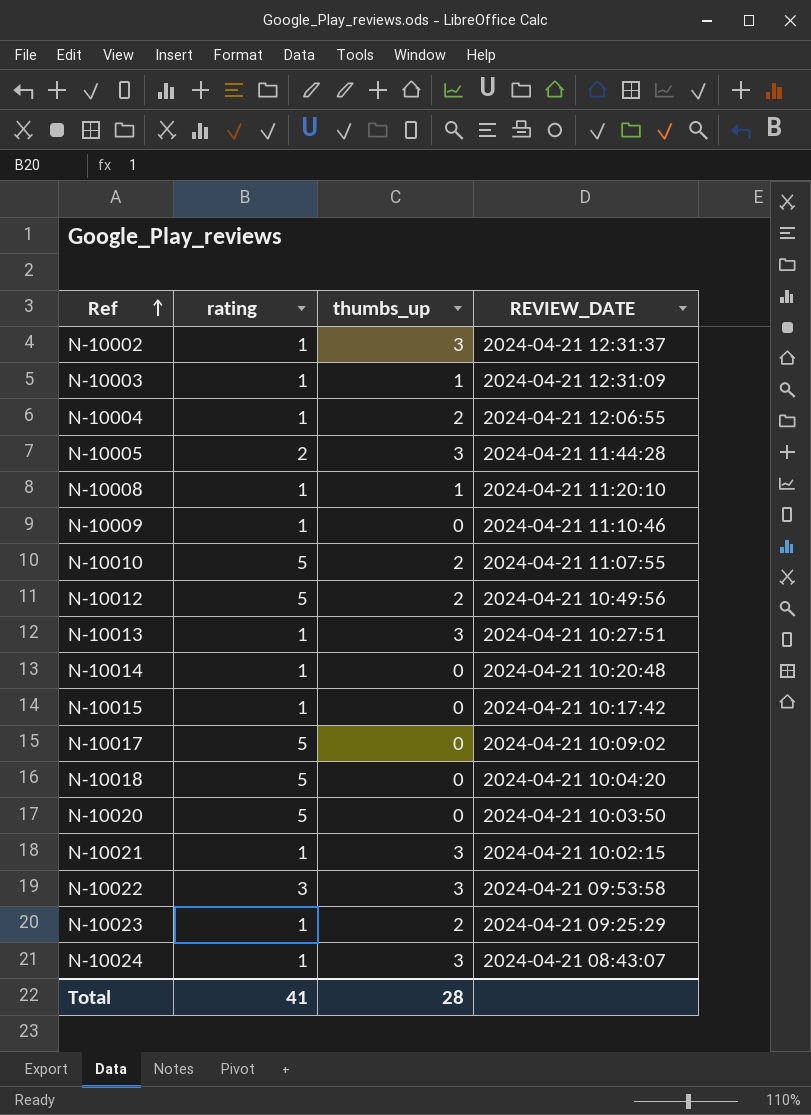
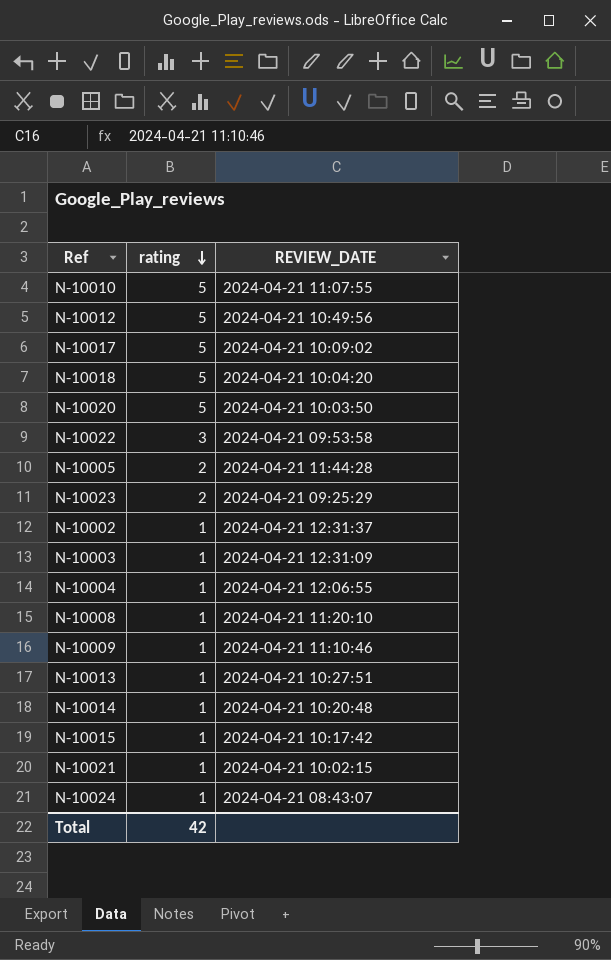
row order: Ref ascending -> rating descending
column thumbs_up | position: 3 -> none
N-10023 | rating: 1 -> 2
Total | rating: 41 -> 42

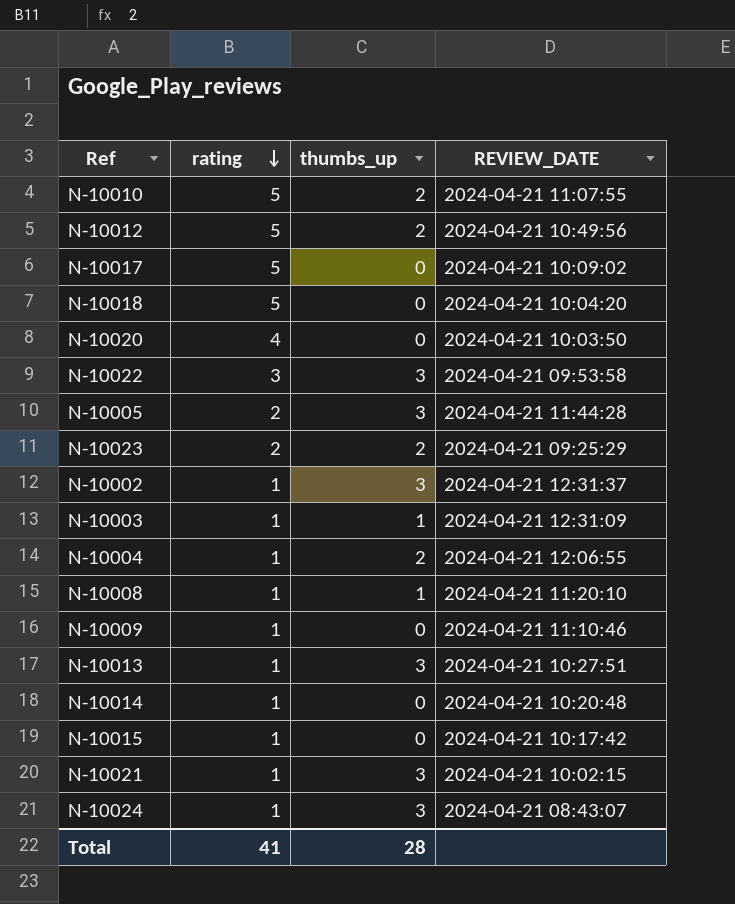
column thumbs_up | position: none -> 3
N-10020 | rating: 5 -> 4
Total | rating: 42 -> 41

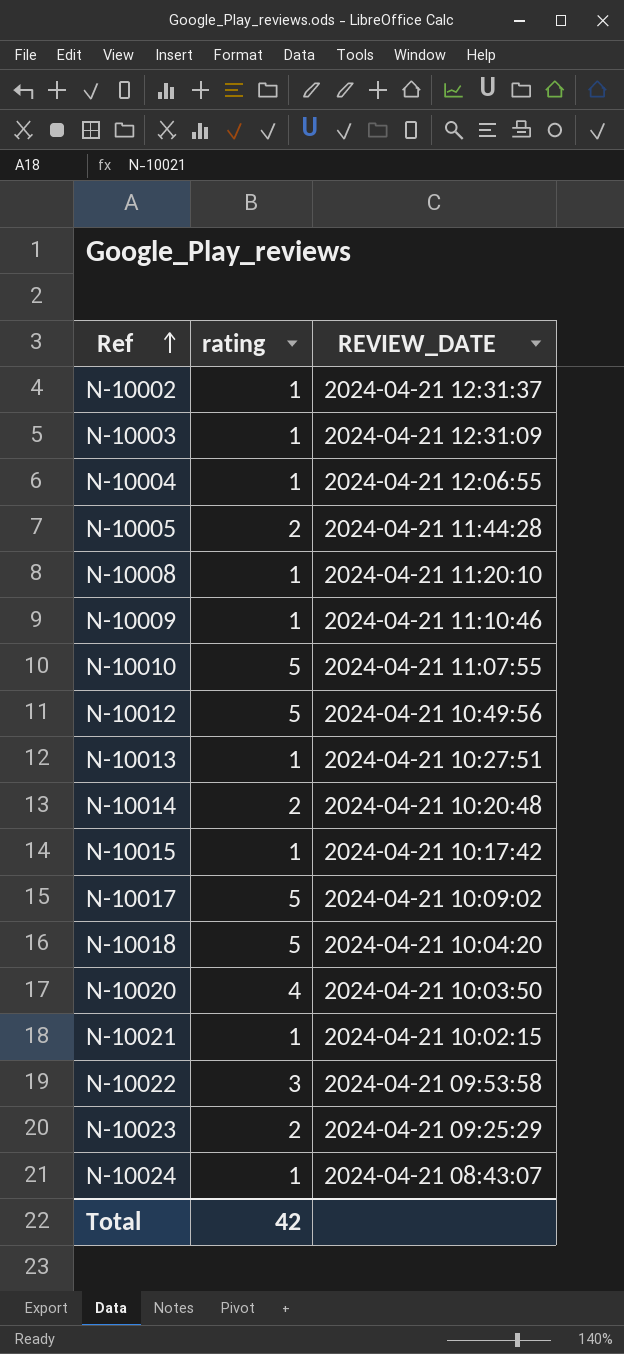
row order: rating descending -> Ref ascending
column thumbs_up | position: 3 -> none
N-10014 | rating: 1 -> 2
Total | rating: 41 -> 42

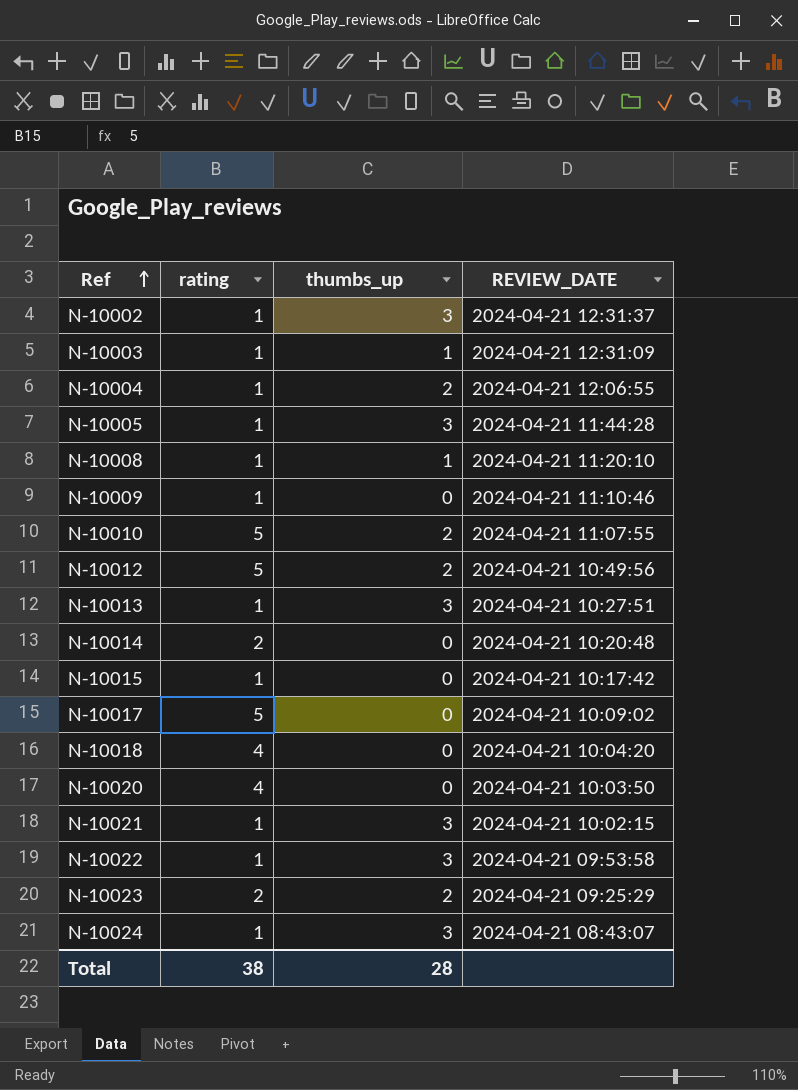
column thumbs_up | position: none -> 3
N-10005 | rating: 2 -> 1
N-10018 | rating: 5 -> 4
N-10022 | rating: 3 -> 1
Total | rating: 42 -> 38

